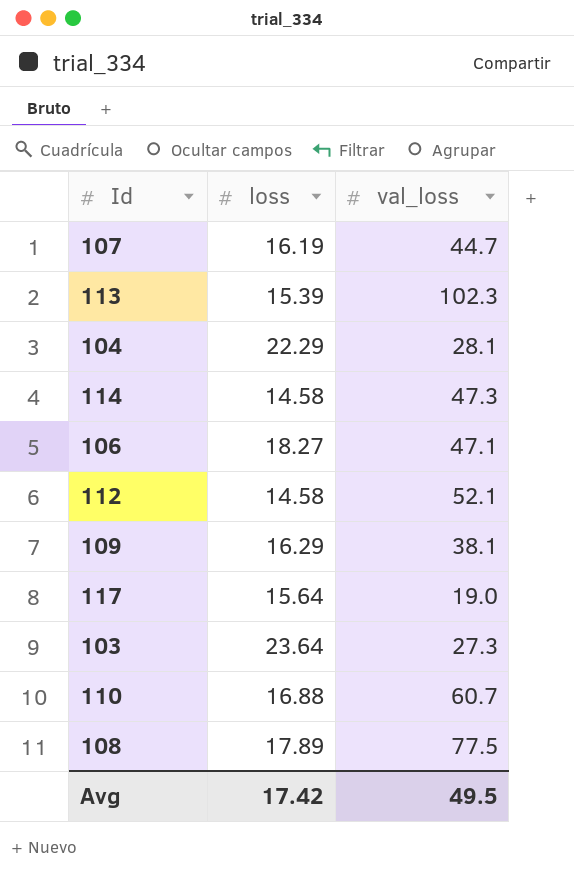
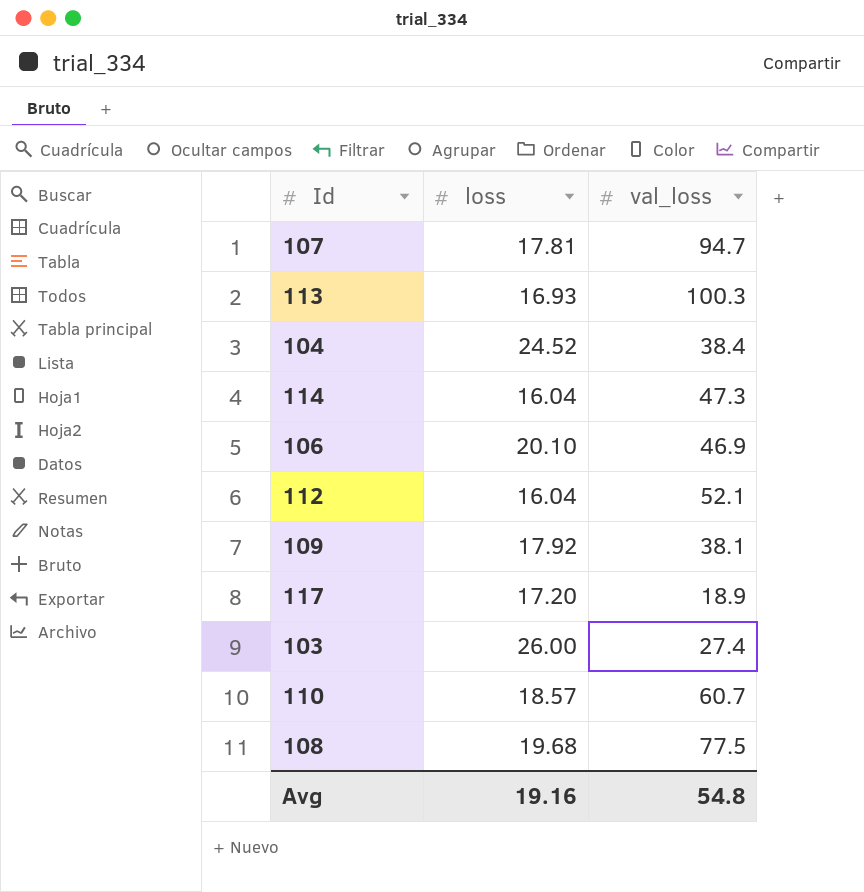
107 | loss: 16.19 -> 17.81
107 | val_loss: 44.7 -> 94.7
113 | loss: 15.39 -> 16.93
113 | val_loss: 102.3 -> 100.3
104 | loss: 22.29 -> 24.52
104 | val_loss: 28.1 -> 38.4
114 | loss: 14.58 -> 16.04
106 | loss: 18.27 -> 20.10
106 | val_loss: 47.1 -> 46.9
112 | loss: 14.58 -> 16.04
109 | loss: 16.29 -> 17.92
117 | loss: 15.64 -> 17.20
117 | val_loss: 19.0 -> 18.9
103 | loss: 23.64 -> 26.00
103 | val_loss: 27.3 -> 27.4
110 | loss: 16.88 -> 18.57
108 | loss: 17.89 -> 19.68
Avg | loss: 17.42 -> 19.16
Avg | val_loss: 49.5 -> 54.8

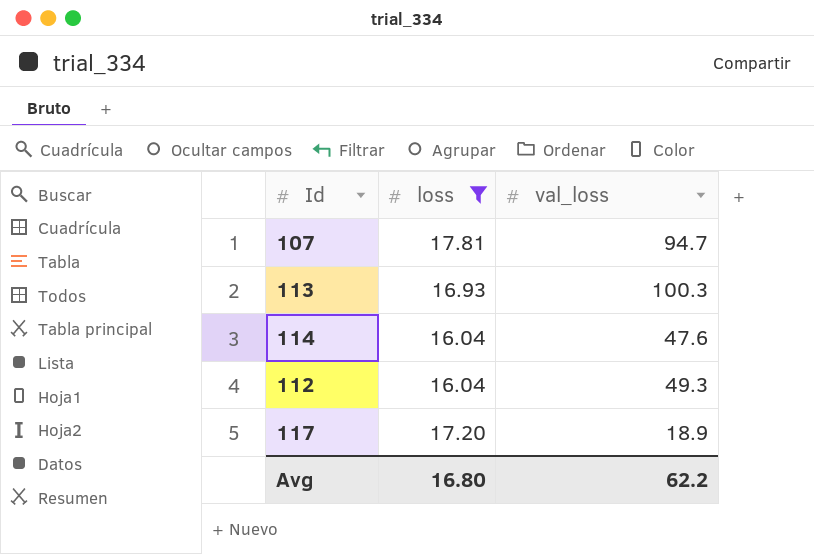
filter: none -> loss <= 17.81
114 | val_loss: 47.3 -> 47.6
112 | val_loss: 52.1 -> 49.3
Avg | loss: 19.16 -> 16.80
Avg | val_loss: 54.8 -> 62.2

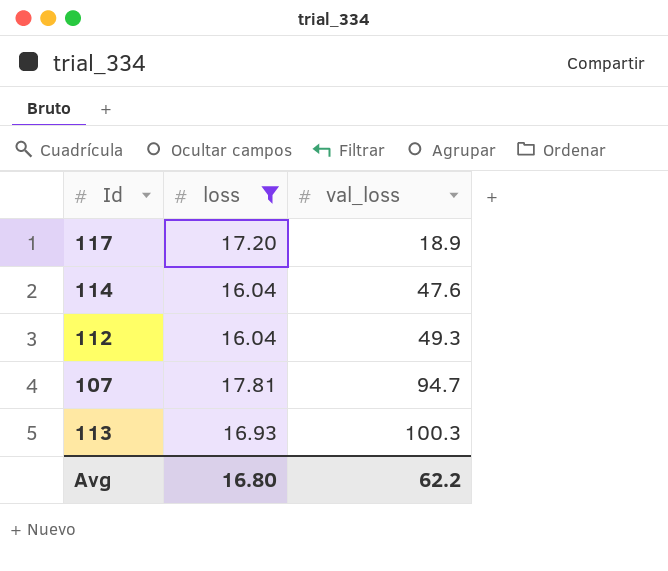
row order: none -> val_loss ascending

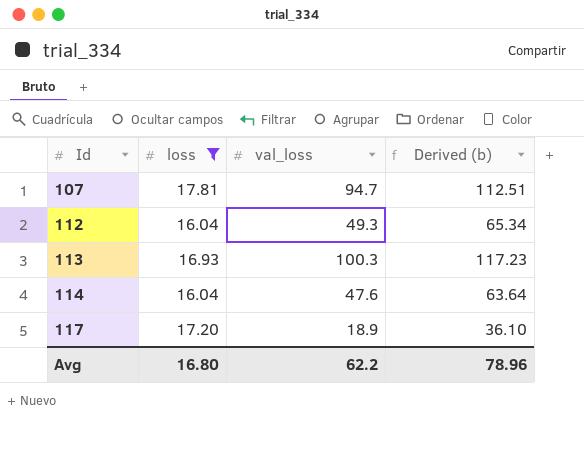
row order: val_loss ascending -> Id ascending
column Derived (b) | formula: none -> [loss] + [val_loss]

